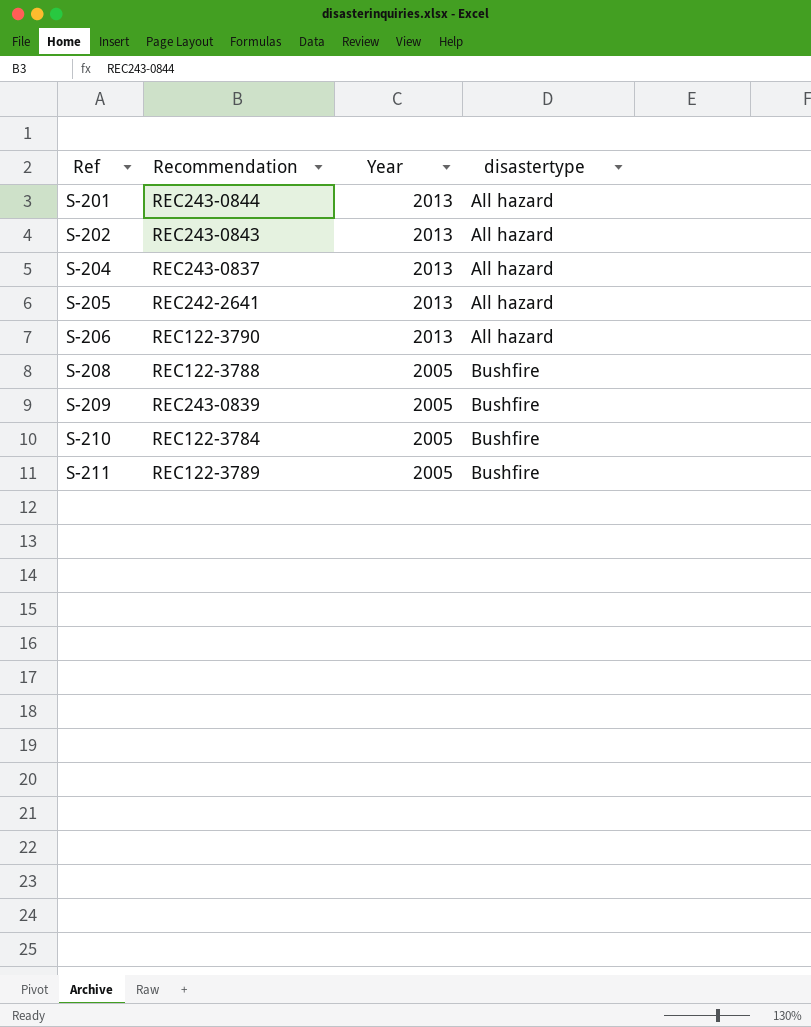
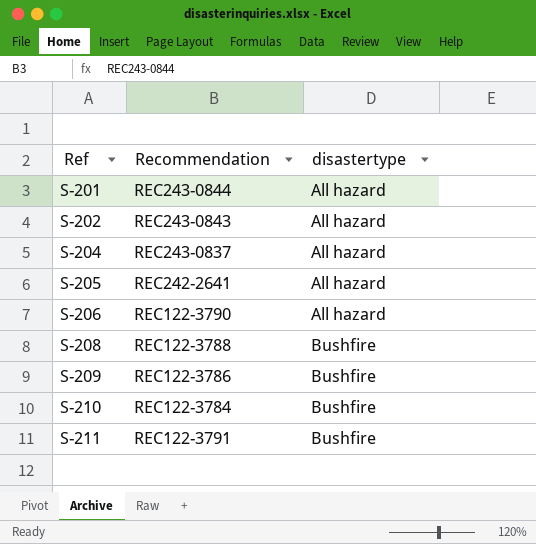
column Year | position: 3 -> none
S-209 | Recommendation: REC243-0839 -> REC122-3786
S-211 | Recommendation: REC122-3789 -> REC122-3791

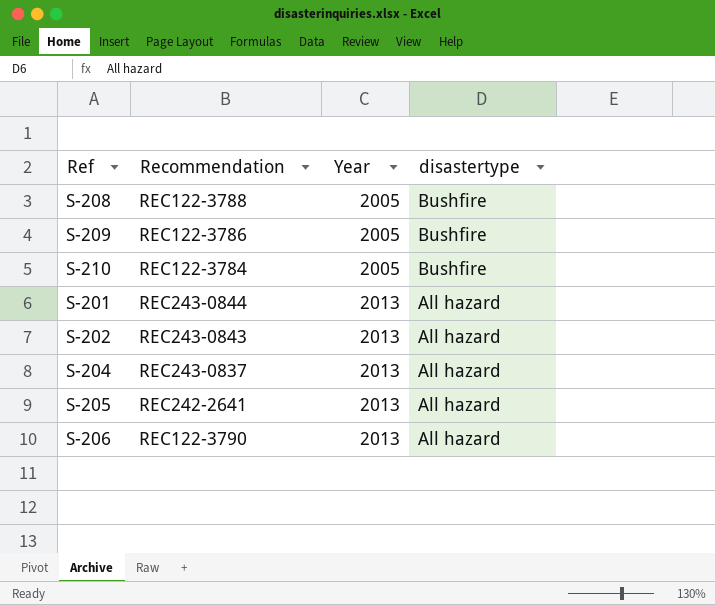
row order: Ref ascending -> Year ascending
column Year | position: none -> 3
row S-211: REC122-3791 | Bushfire -> none

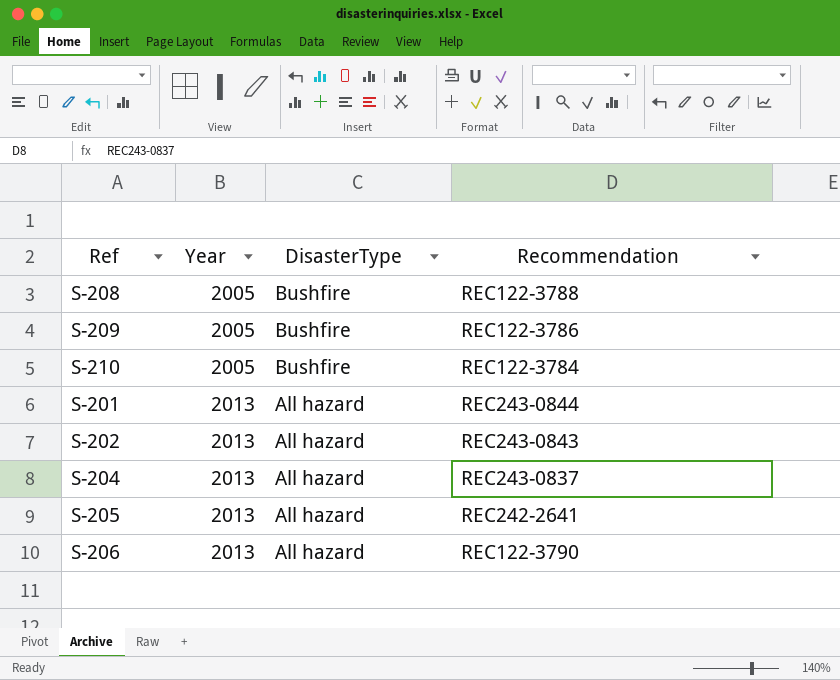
column name: disastertype -> DisasterType
column Recommendation | position: 2 -> 4

